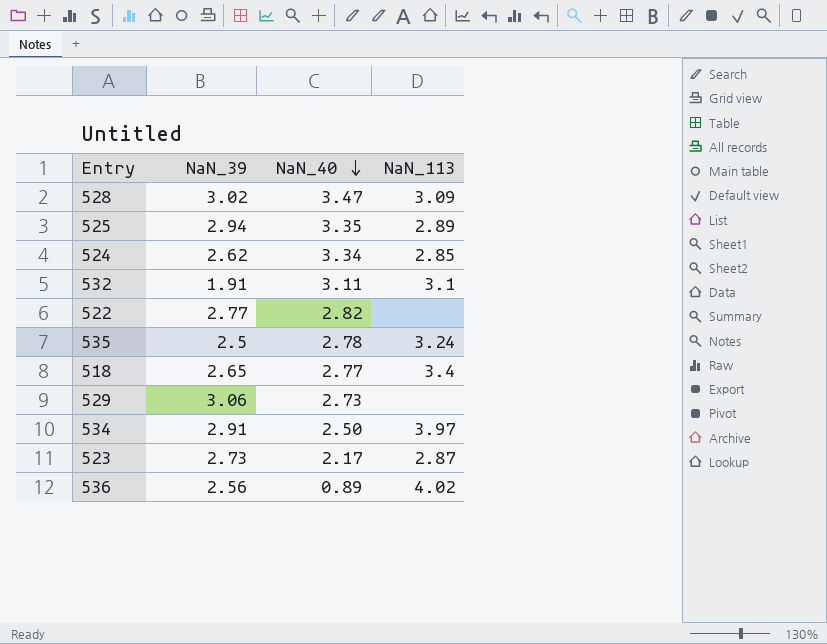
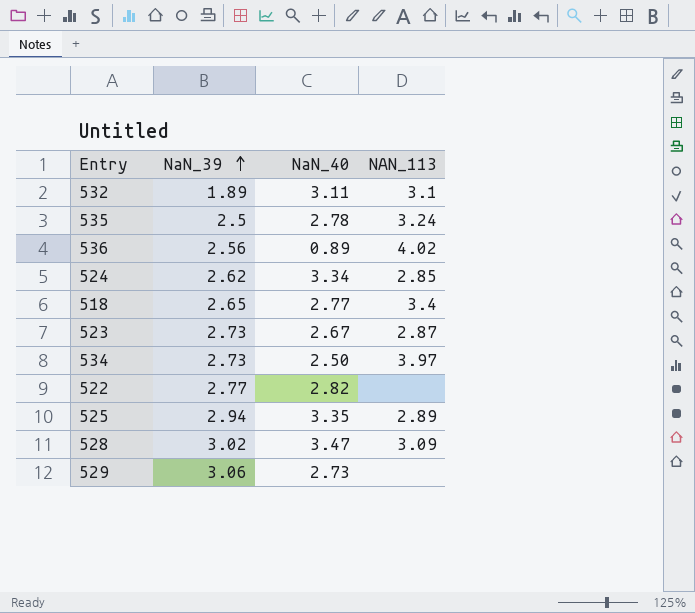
row order: NaN_40 descending -> NaN_39 ascending
column name: NaN_113 -> NAN_113
532 | NaN_39: 1.91 -> 1.89
523 | NaN_40: 2.17 -> 2.67
534 | NaN_39: 2.91 -> 2.73

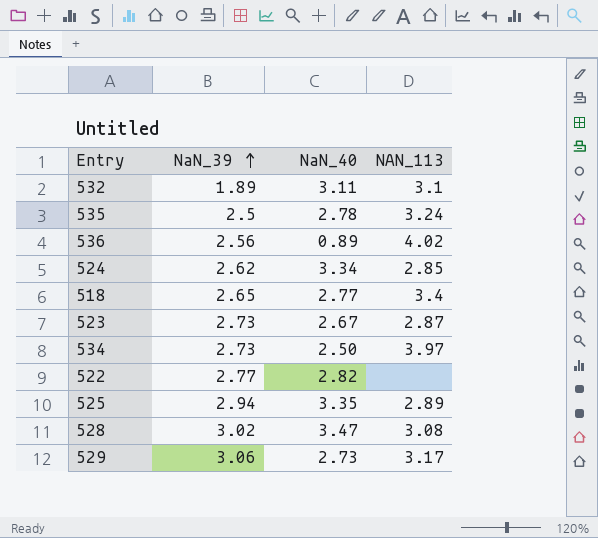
528 | NAN_113: 3.09 -> 3.08
529 | NAN_113: none -> 3.17

